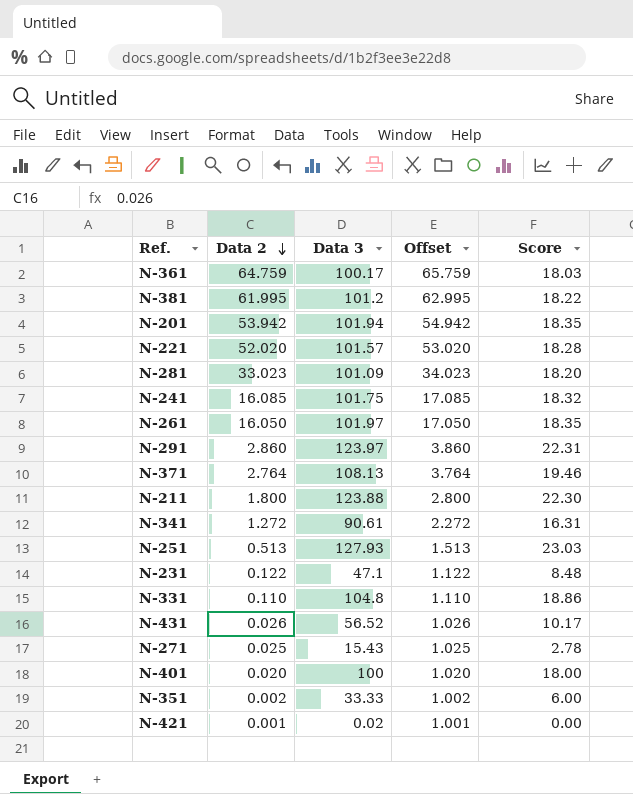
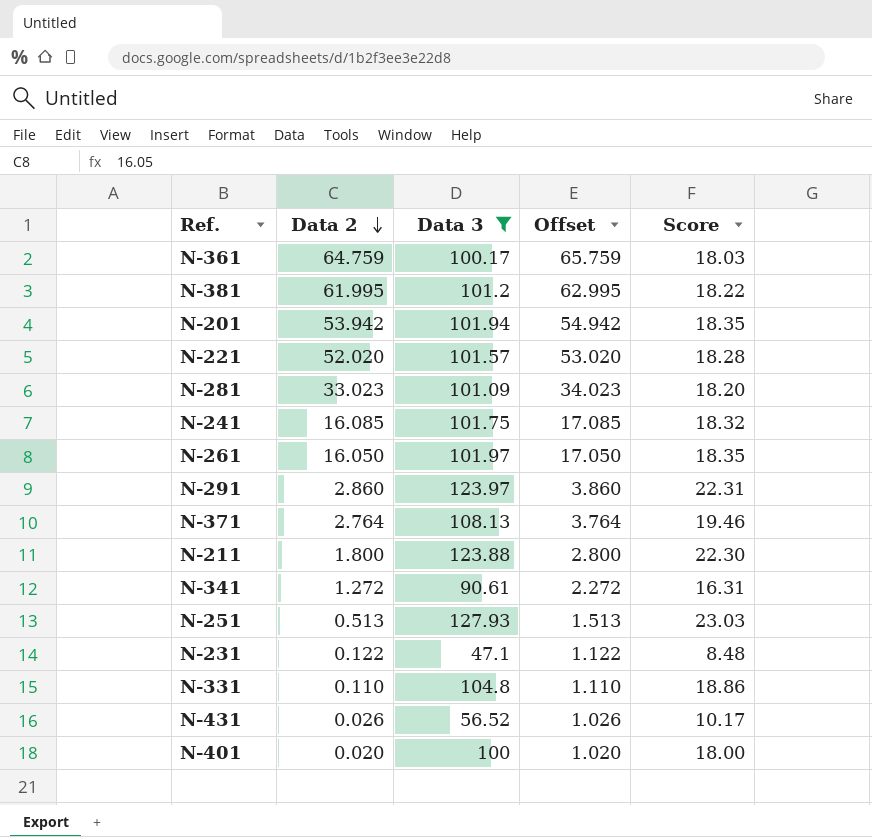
filter: none -> Data 3 >= 47.1

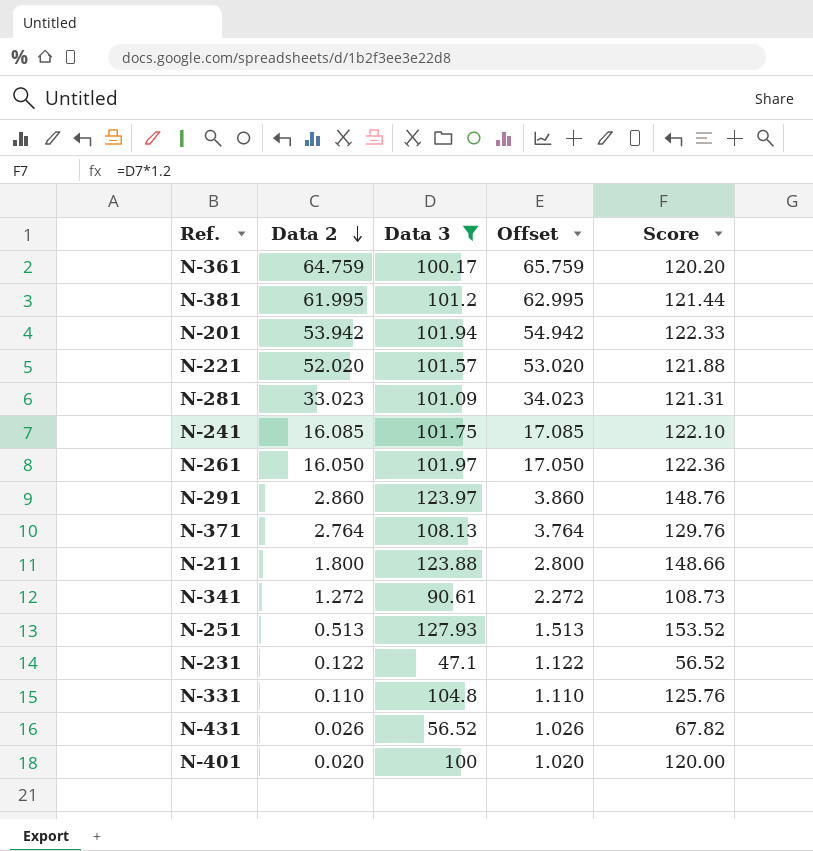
column Score | formula: [Data 3] * 0.18 -> [Data 3] * 1.2

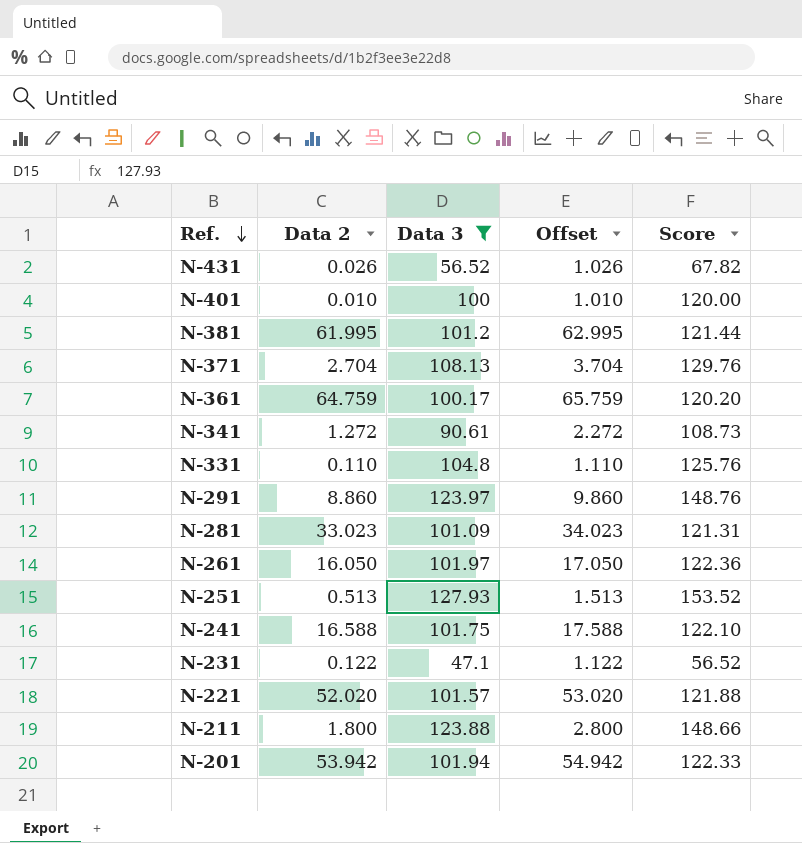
row order: Data 2 descending -> Ref. descending
N-401 | Data 2: 0.020 -> 0.010
N-401 | Offset: 1.020 -> 1.010
N-371 | Data 2: 2.764 -> 2.704
N-371 | Offset: 3.764 -> 3.704
N-291 | Data 2: 2.860 -> 8.860
N-291 | Offset: 3.860 -> 9.860
N-241 | Data 2: 16.085 -> 16.588
N-241 | Offset: 17.085 -> 17.588

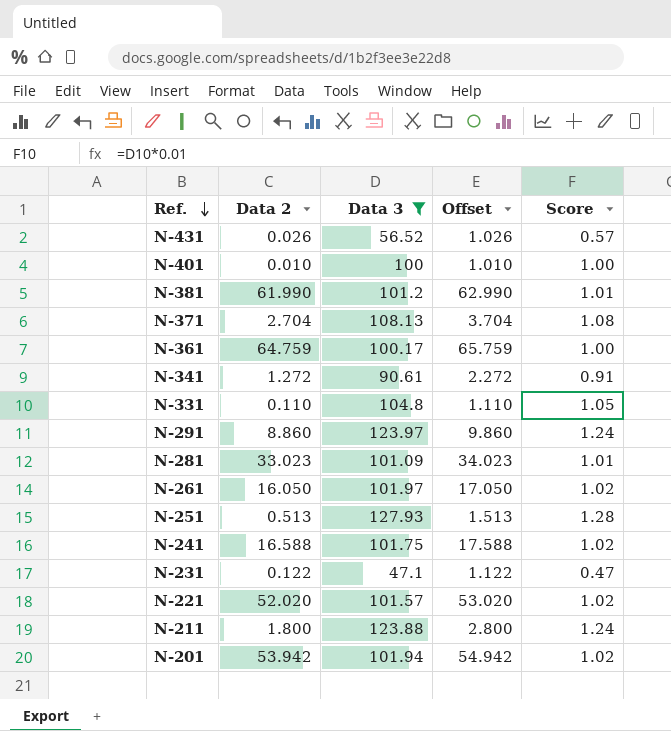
column Score | formula: [Data 3] * 1.2 -> [Data 3] * 0.01
N-381 | Data 2: 61.995 -> 61.990
N-381 | Offset: 62.995 -> 62.990

